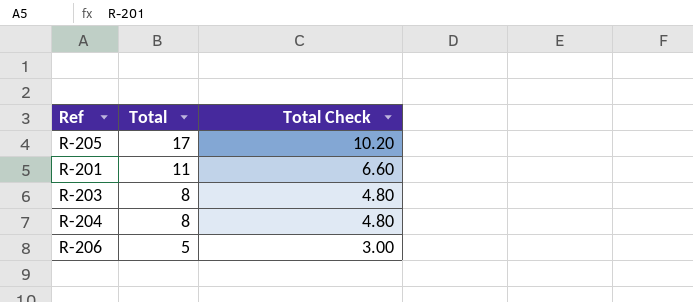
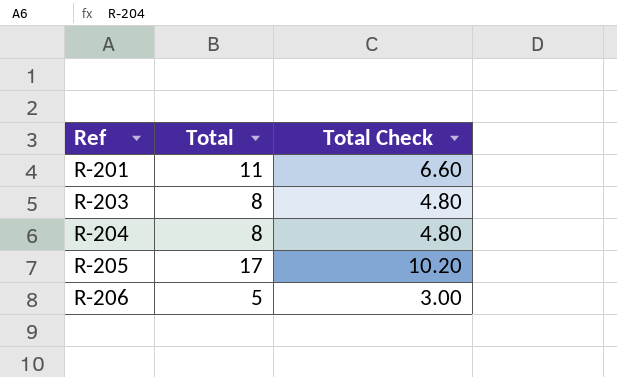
row order: Total descending -> Ref ascending

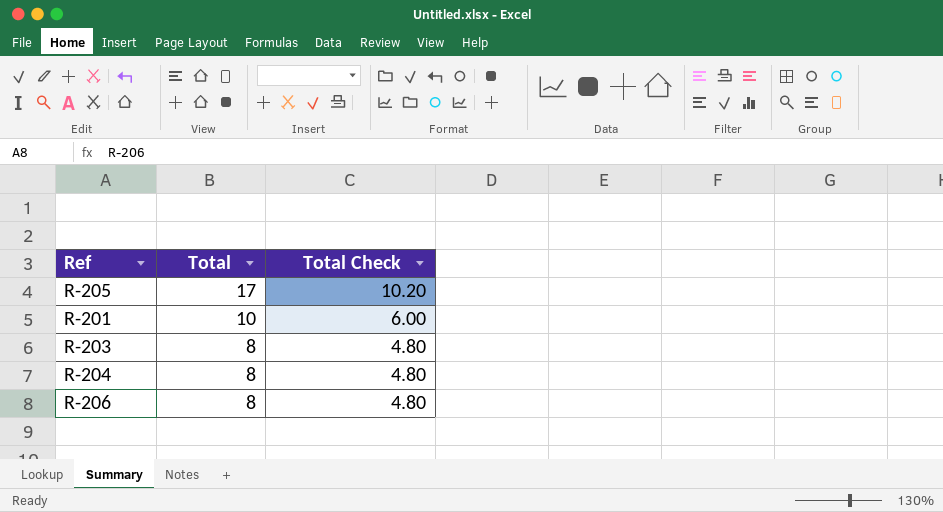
row order: Ref ascending -> Total descending
R-201 | Total: 11 -> 10
R-201 | Total Check: 6.60 -> 6.00
R-206 | Total: 5 -> 8
R-206 | Total Check: 3.00 -> 4.80

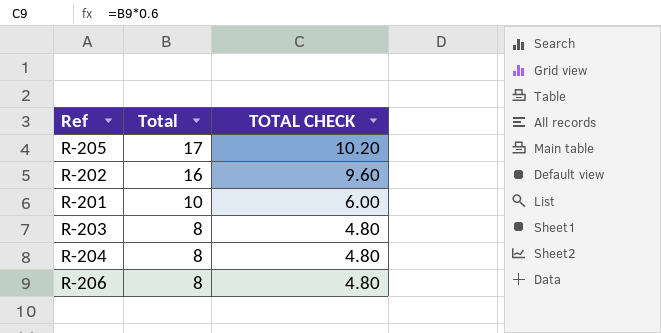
column name: Total Check -> TOTAL CHECK
row R-202: none -> 16 | 9.60

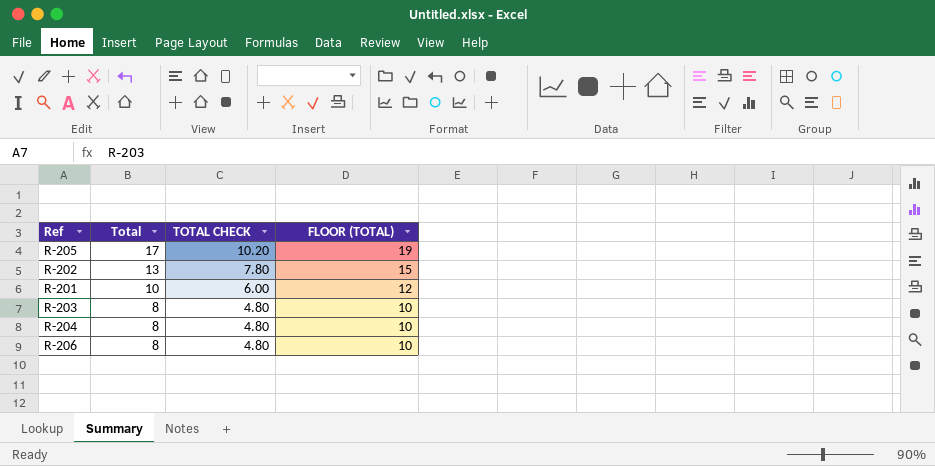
column FLOOR (TOTAL) | formula: none -> [Total] + 2
R-202 | Total: 16 -> 13
R-202 | TOTAL CHECK: 9.60 -> 7.80

